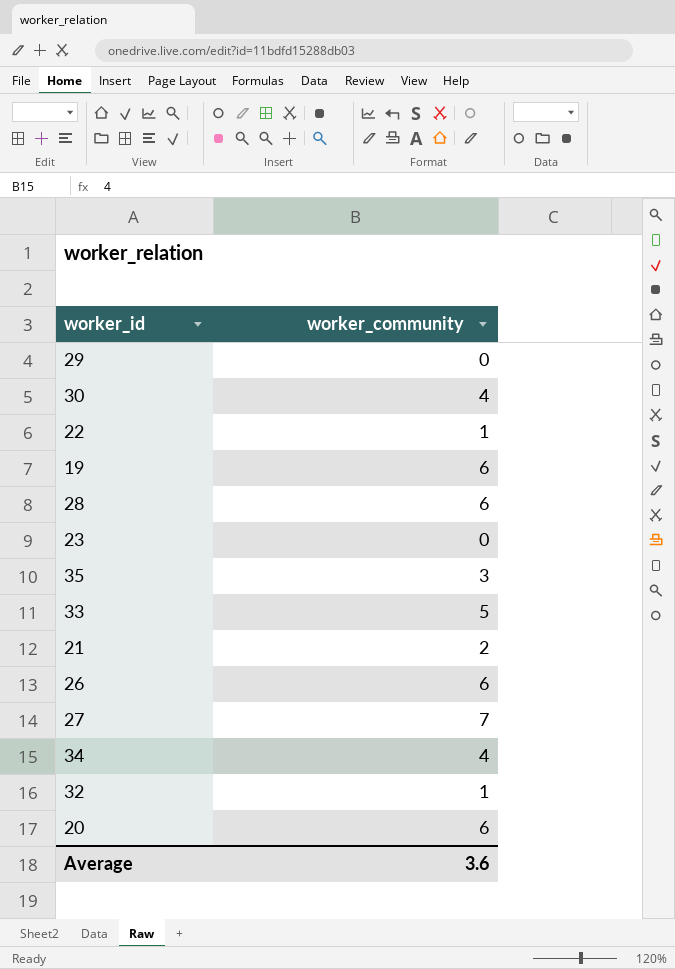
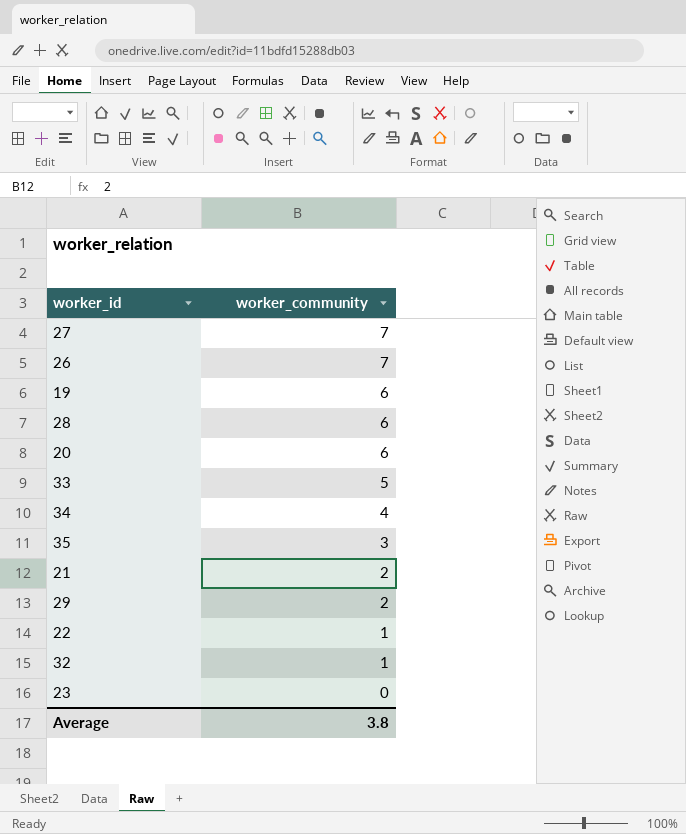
row order: none -> worker_community descending
row 30: 4 -> none
26 | worker_community: 6 -> 7
29 | worker_community: 0 -> 2
Average | worker_community: 3.6 -> 3.8

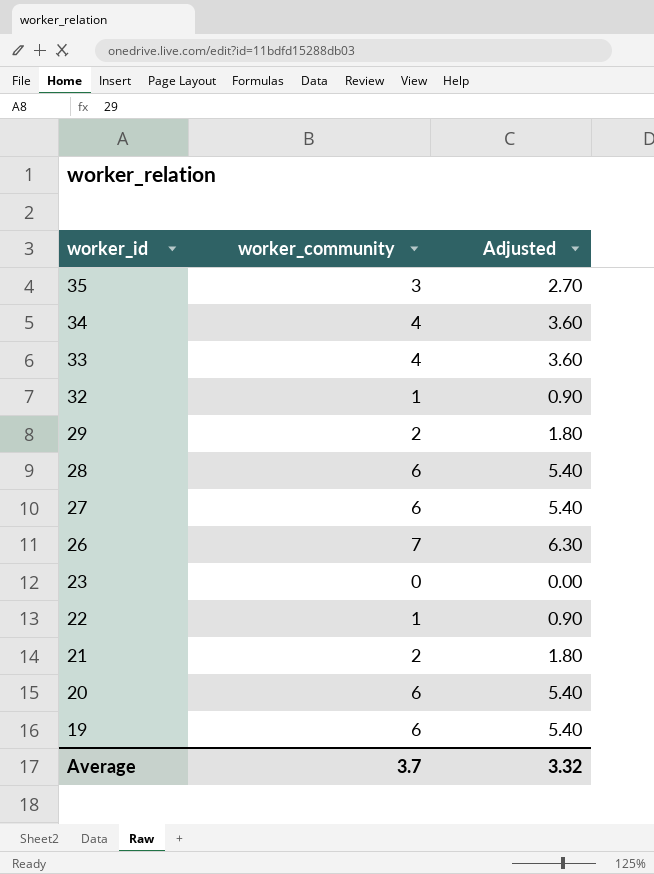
row order: worker_community descending -> worker_id descending
column Adjusted | formula: none -> [worker_community] * 0.9
33 | worker_community: 5 -> 4
27 | worker_community: 7 -> 6
Average | worker_community: 3.8 -> 3.7

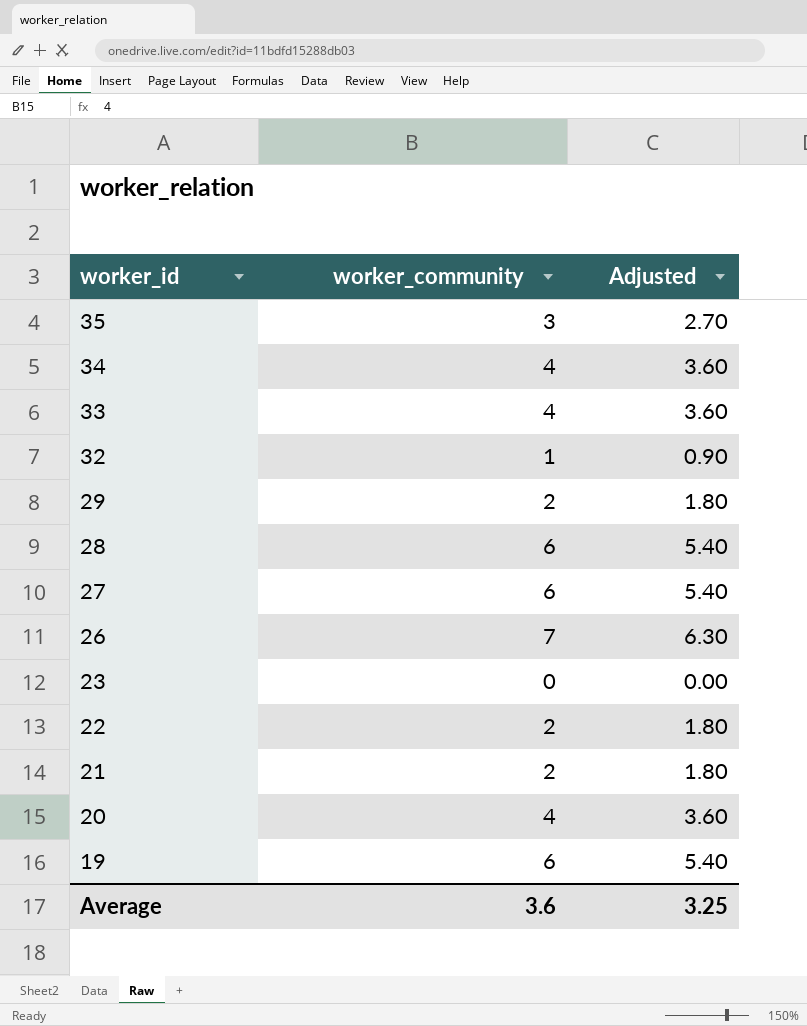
22 | worker_community: 1 -> 2
22 | Adjusted: 0.90 -> 1.80
20 | worker_community: 6 -> 4
20 | Adjusted: 5.40 -> 3.60
Average | worker_community: 3.7 -> 3.6
Average | Adjusted: 3.32 -> 3.25

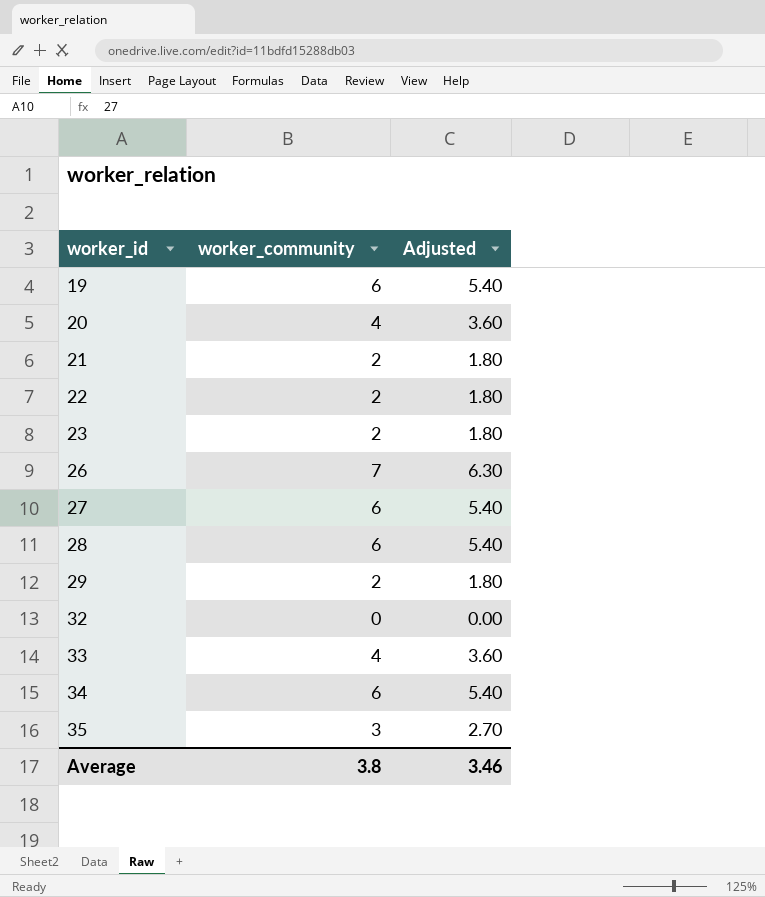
row order: worker_id descending -> worker_id ascending
23 | worker_community: 0 -> 2
23 | Adjusted: 0.00 -> 1.80
32 | worker_community: 1 -> 0
32 | Adjusted: 0.90 -> 0.00
34 | worker_community: 4 -> 6
34 | Adjusted: 3.60 -> 5.40
Average | worker_community: 3.6 -> 3.8
Average | Adjusted: 3.25 -> 3.46

